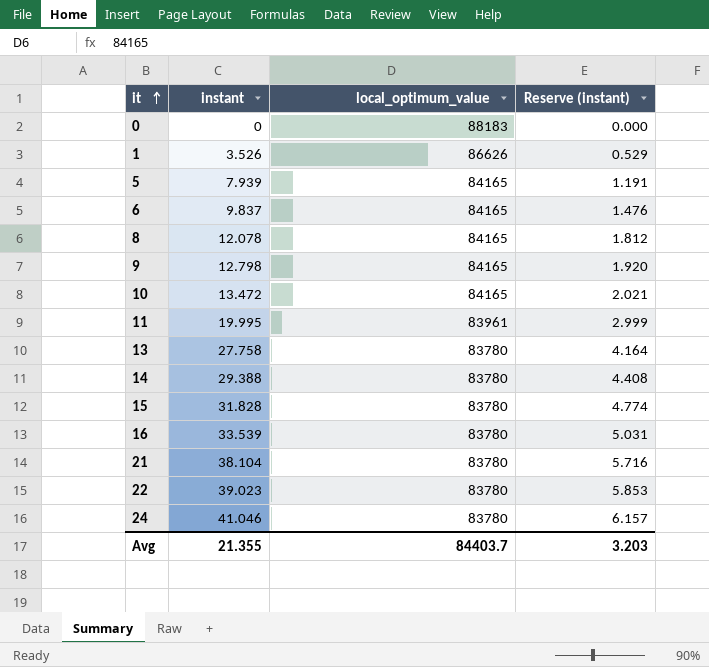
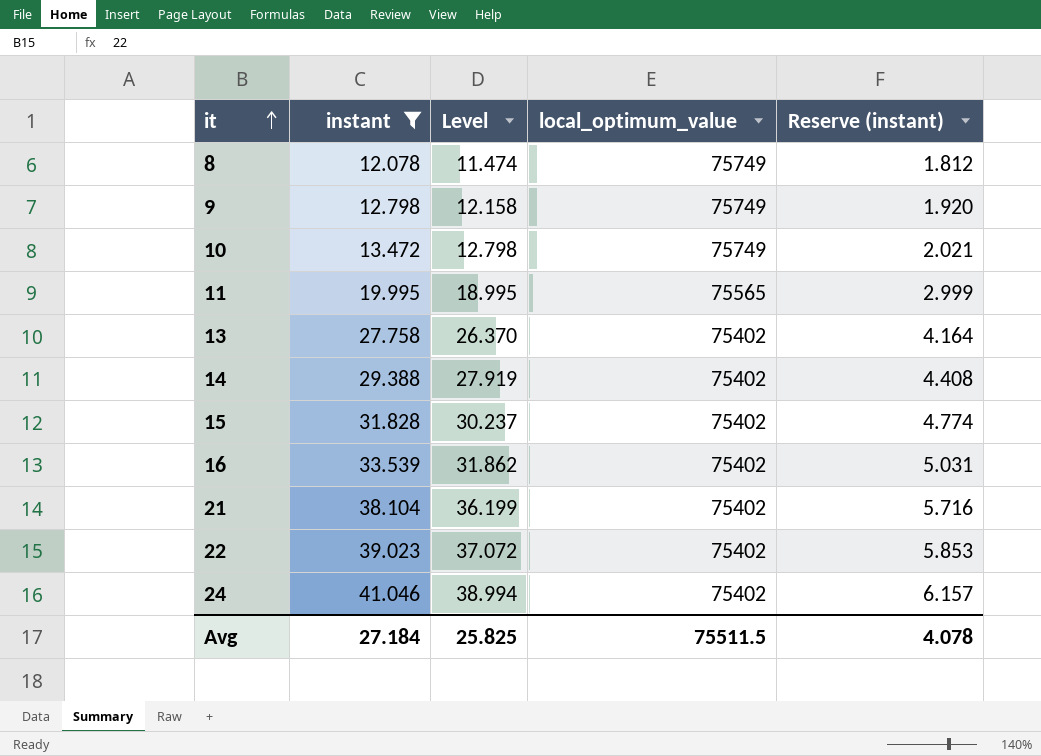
filter: none -> instant >= 12.078
column Level | formula: none -> [instant] * 0.95
8 | local_optimum_value: 84165 -> 75749
9 | local_optimum_value: 84165 -> 75749
10 | local_optimum_value: 84165 -> 75749
11 | local_optimum_value: 83961 -> 75565
13 | local_optimum_value: 83780 -> 75402
14 | local_optimum_value: 83780 -> 75402
15 | local_optimum_value: 83780 -> 75402
16 | local_optimum_value: 83780 -> 75402
21 | local_optimum_value: 83780 -> 75402
22 | local_optimum_value: 83780 -> 75402
24 | local_optimum_value: 83780 -> 75402
Avg | instant: 21.355 -> 27.184
Avg | local_optimum_value: 84403.7 -> 75511.5
Avg | Reserve (instant): 3.203 -> 4.078

